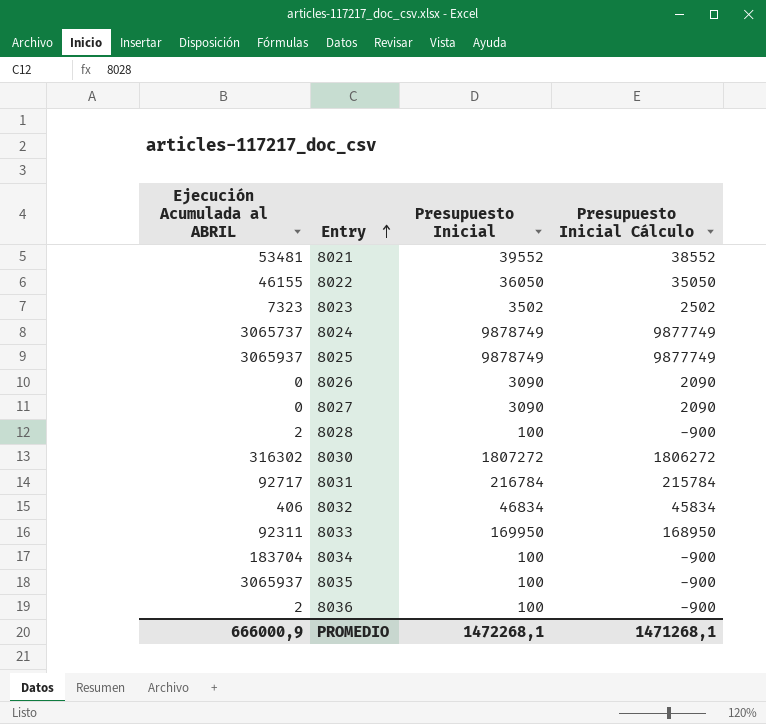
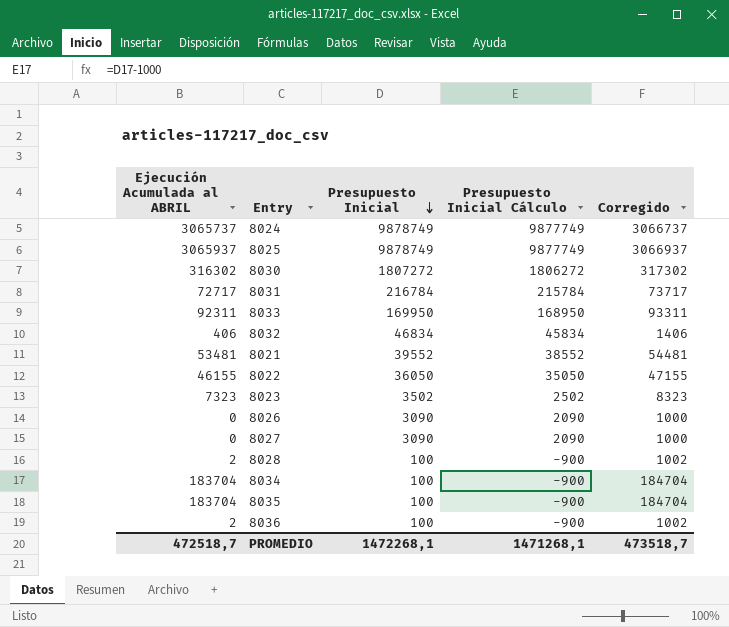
row order: Entry ascending -> Presupuesto Inicial descending
column Corregido | formula: none -> [Ejecución Acumulada al ABRIL] + 1000
8031 | Ejecución Acumulada al ABRIL: 92717 -> 72717
8035 | Ejecución Acumulada al ABRIL: 3065937 -> 183704
PROMEDIO | Ejecución Acumulada al ABRIL: 666000,9 -> 472518,7

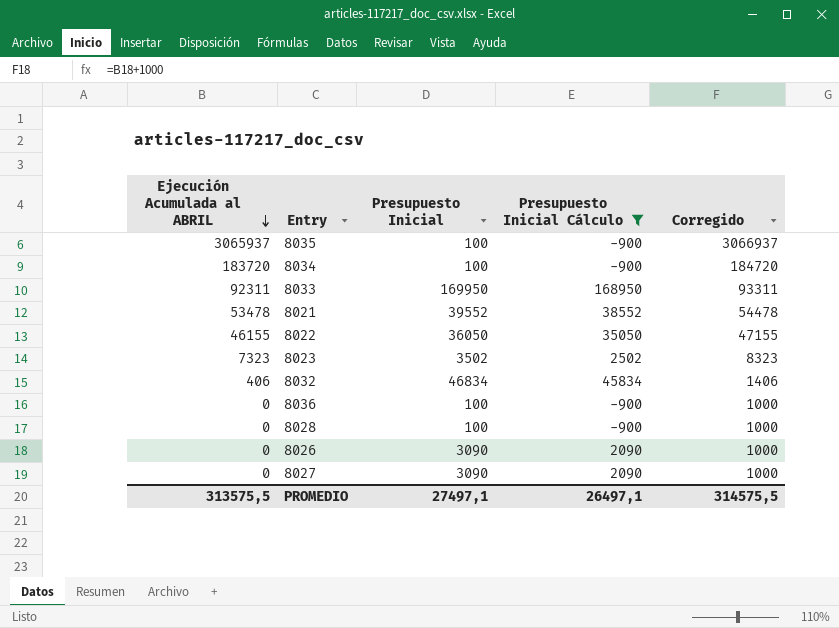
filter: none -> Presupuesto Inicial Cálculo <= 168950
row order: Presupuesto Inicial descending -> Ejecución Acumulada al ABRIL descending
8035 | Ejecución Acumulada al ABRIL: 183704 -> 3065937
8035 | Corregido: 184704 -> 3066937
8034 | Ejecución Acumulada al ABRIL: 183704 -> 183720
8034 | Corregido: 184704 -> 184720
8021 | Ejecución Acumulada al ABRIL: 53481 -> 53478
8021 | Corregido: 54481 -> 54478
8036 | Ejecución Acumulada al ABRIL: 2 -> 0
8036 | Corregido: 1002 -> 1000
8028 | Ejecución Acumulada al ABRIL: 2 -> 0
8028 | Corregido: 1002 -> 1000
PROMEDIO | Ejecución Acumulada al ABRIL: 472518,7 -> 313575,5
PROMEDIO | Presupuesto Inicial: 1472268,1 -> 27497,1
PROMEDIO | Presupuesto Inicial Cálculo: 1471268,1 -> 26497,1
PROMEDIO | Corregido: 473518,7 -> 314575,5

